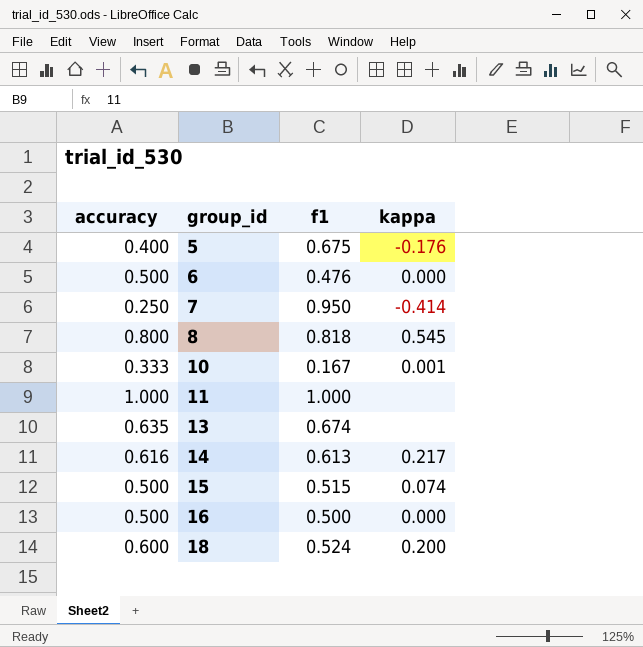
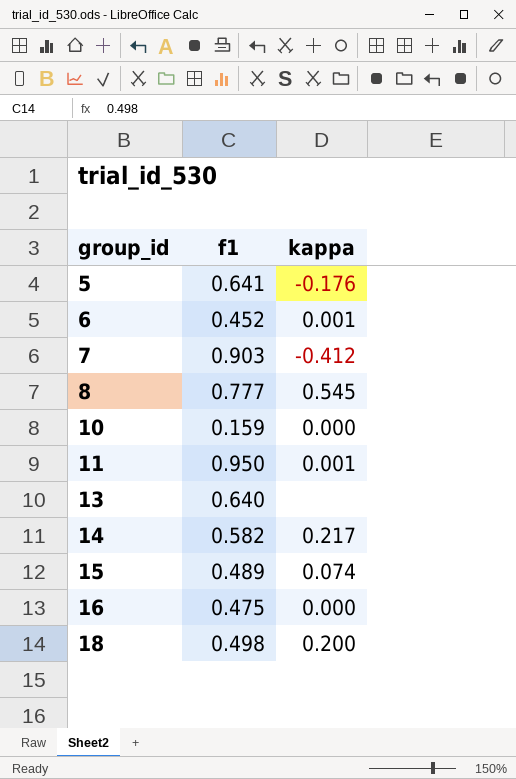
column accuracy | position: 1 -> none
5 | f1: 0.675 -> 0.641
6 | f1: 0.476 -> 0.452
6 | kappa: 0.000 -> 0.001
7 | f1: 0.950 -> 0.903
7 | kappa: -0.414 -> -0.412
8 | f1: 0.818 -> 0.777
10 | f1: 0.167 -> 0.159
10 | kappa: 0.001 -> 0.000
11 | f1: 1.000 -> 0.950
11 | kappa: none -> 0.001
13 | f1: 0.674 -> 0.640
14 | f1: 0.613 -> 0.582
15 | f1: 0.515 -> 0.489
16 | f1: 0.500 -> 0.475
18 | f1: 0.524 -> 0.498

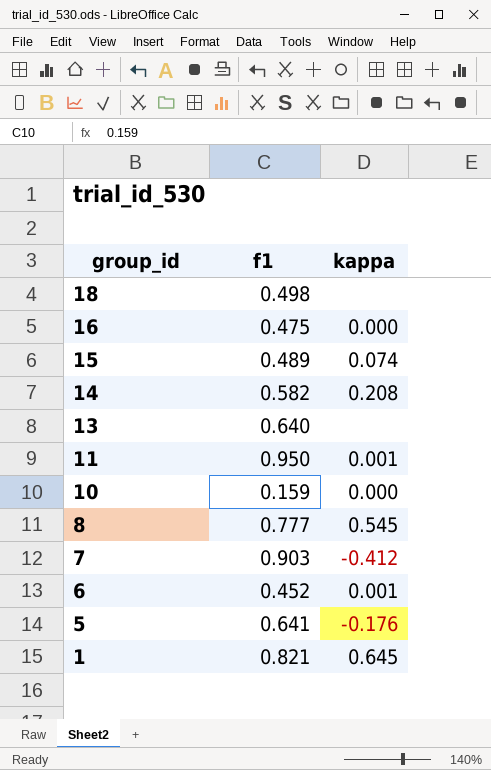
row order: group_id ascending -> group_id descending
18 | kappa: 0.200 -> none
14 | kappa: 0.217 -> 0.208
row 1: none -> 0.821 | 0.645

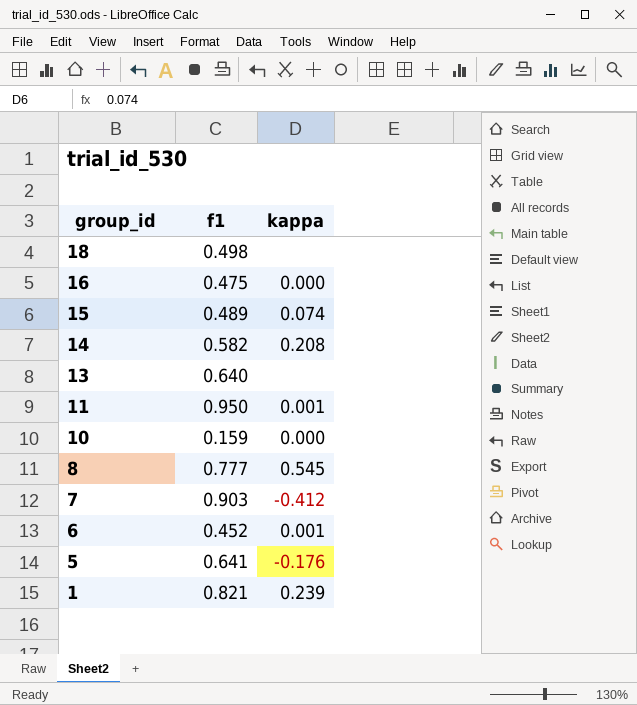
1 | kappa: 0.645 -> 0.239

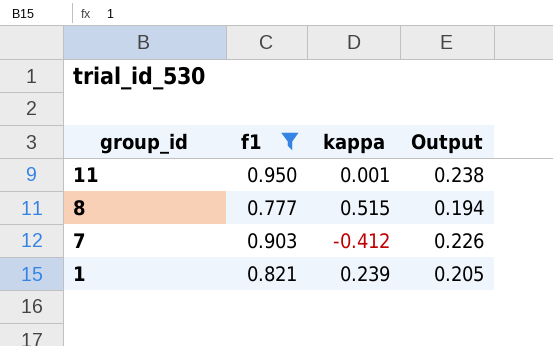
filter: none -> f1 >= 0.777
column Output | formula: none -> [f1] * 0.25
8 | kappa: 0.545 -> 0.515

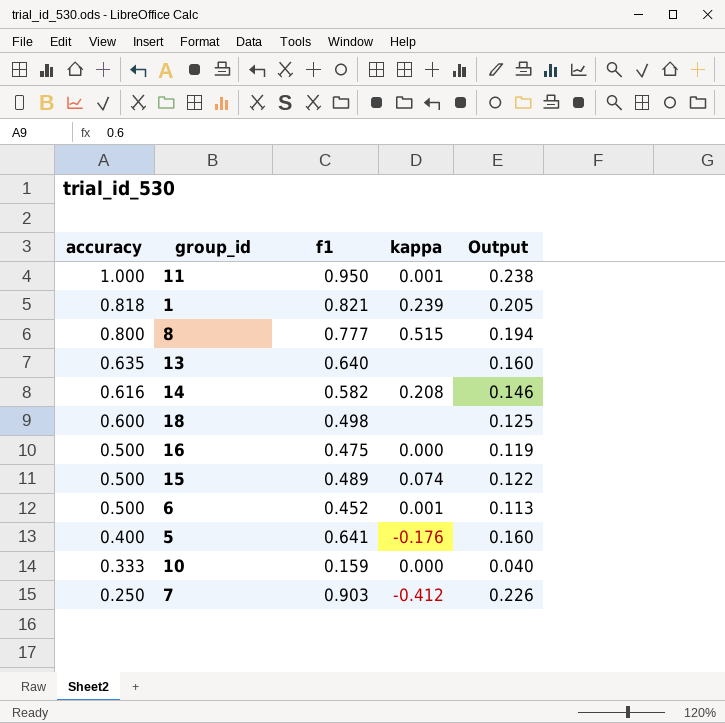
filter: f1 >= 0.777 -> none
row order: group_id descending -> accuracy descending
column accuracy | position: none -> 1

